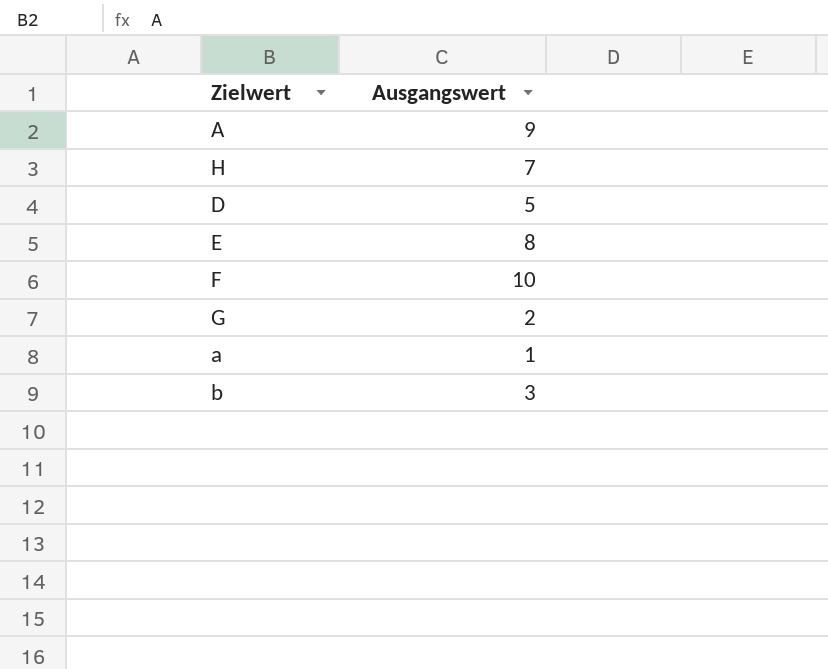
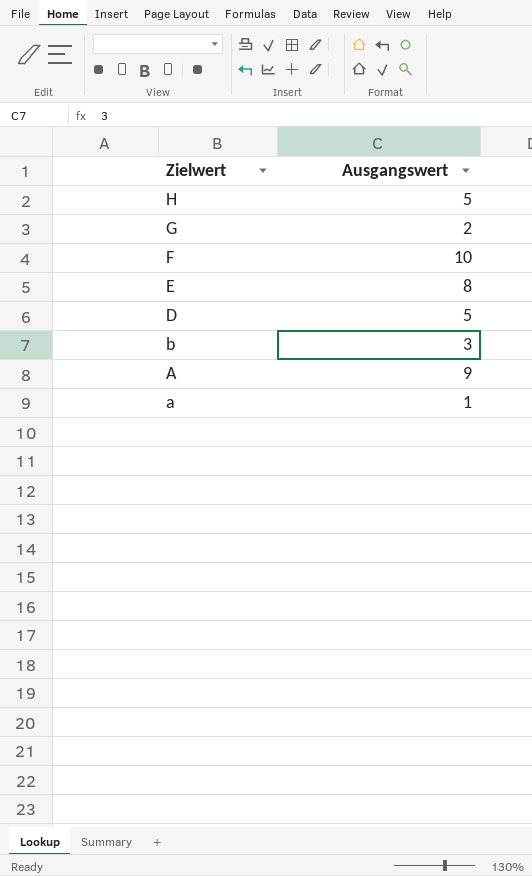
row order: none -> Zielwert descending
H | Ausgangswert: 7 -> 5

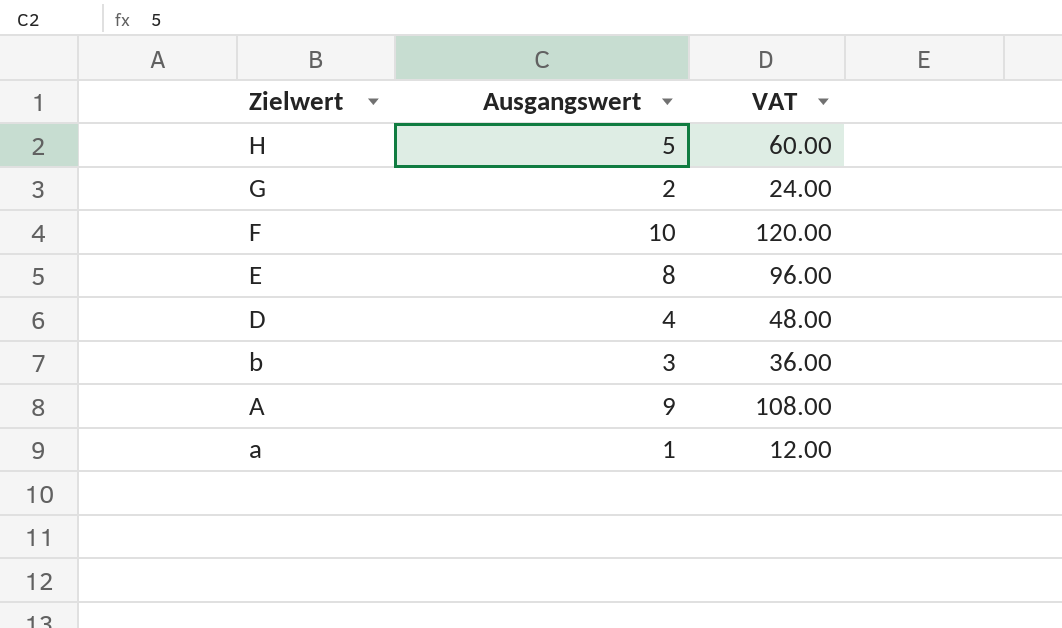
column VAT | formula: none -> [Ausgangswert] * 12
D | Ausgangswert: 5 -> 4

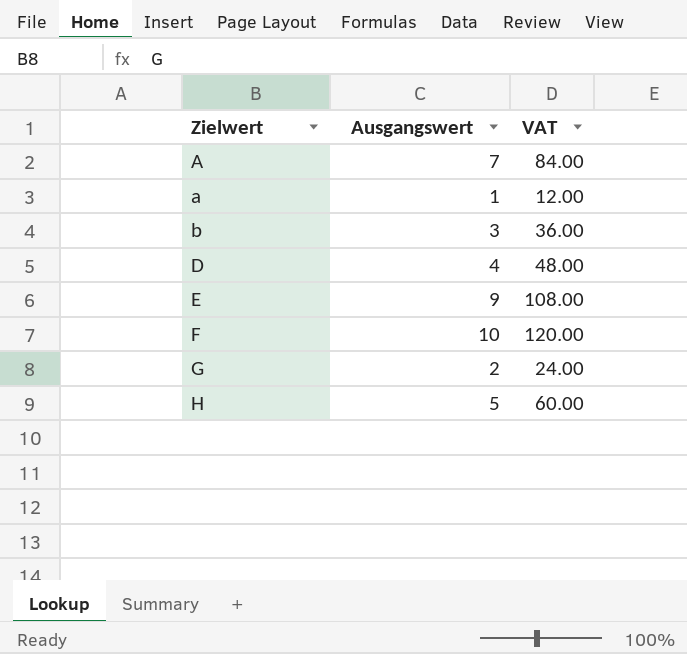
row order: Zielwert descending -> Zielwert ascending
A | Ausgangswert: 9 -> 7
A | VAT: 108.00 -> 84.00
E | Ausgangswert: 8 -> 9
E | VAT: 96.00 -> 108.00

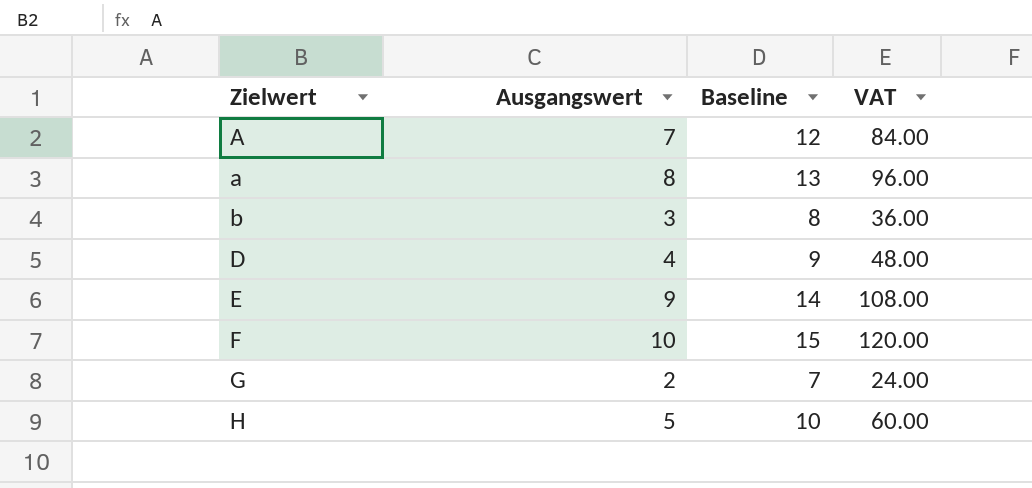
column Baseline | formula: none -> [Ausgangswert] + 5
a | Ausgangswert: 1 -> 8
a | VAT: 12.00 -> 96.00

